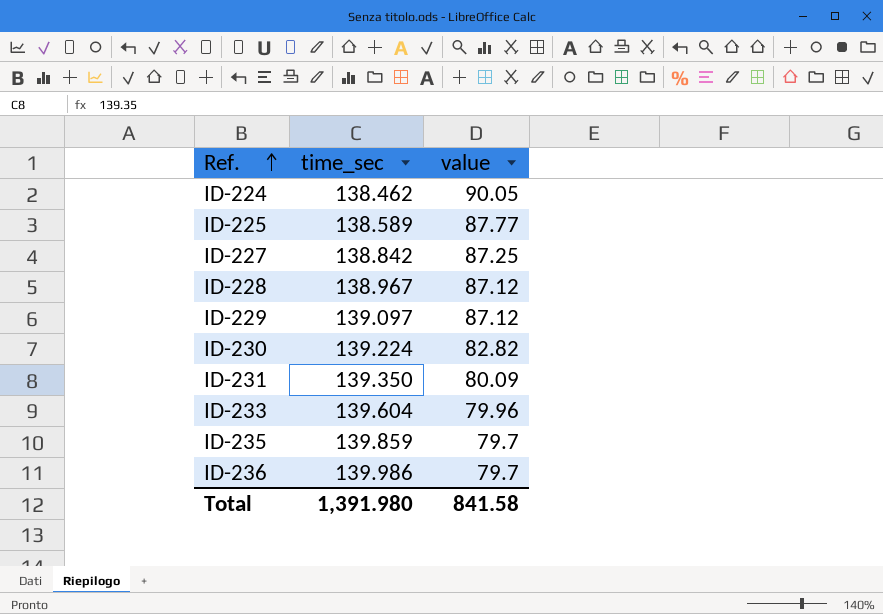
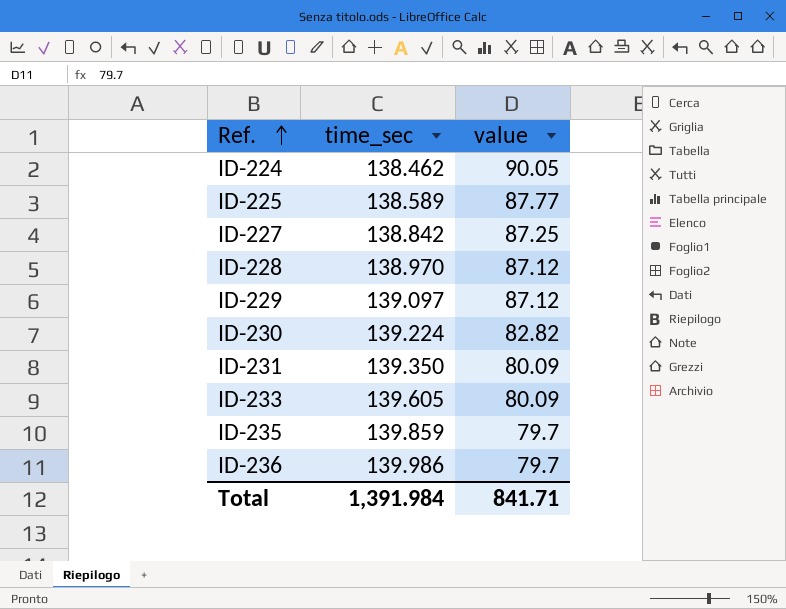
ID-228 | time_sec: 138.967 -> 138.970
ID-233 | time_sec: 139.604 -> 139.605
ID-233 | value: 79.96 -> 80.09
Total | time_sec: 1,391.980 -> 1,391.984
Total | value: 841.58 -> 841.71

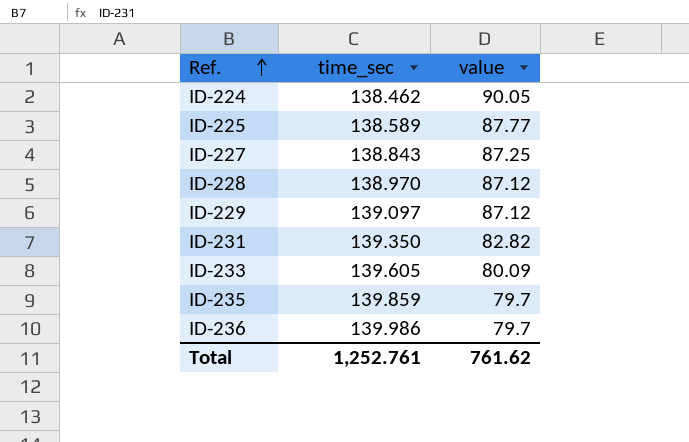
row ID-230: 139.224 | 82.82 -> none
ID-227 | time_sec: 138.842 -> 138.843
ID-231 | value: 80.09 -> 82.82
Total | time_sec: 1,391.984 -> 1,252.761
Total | value: 841.71 -> 761.62

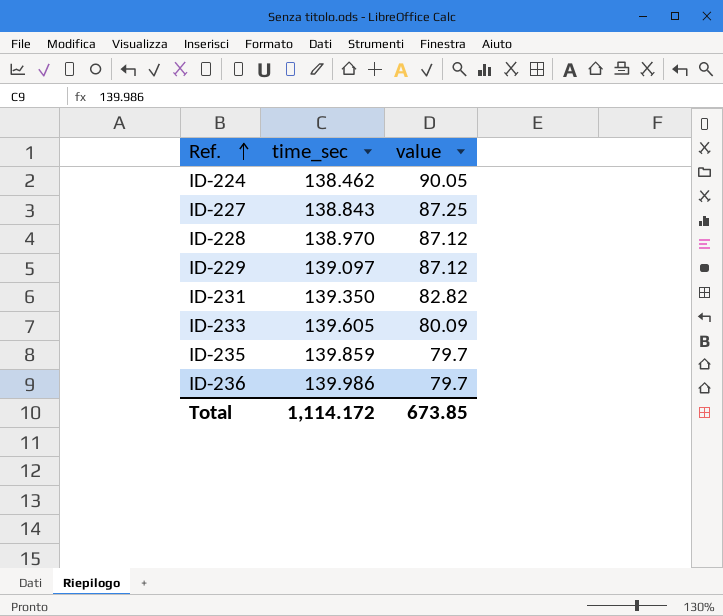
row ID-225: 138.589 | 87.77 -> none
Total | time_sec: 1,252.761 -> 1,114.172
Total | value: 761.62 -> 673.85

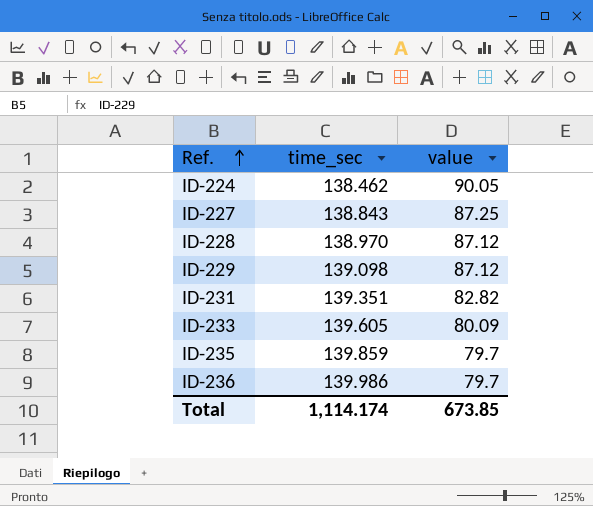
ID-229 | time_sec: 139.097 -> 139.098
ID-231 | time_sec: 139.350 -> 139.351
Total | time_sec: 1,114.172 -> 1,114.174

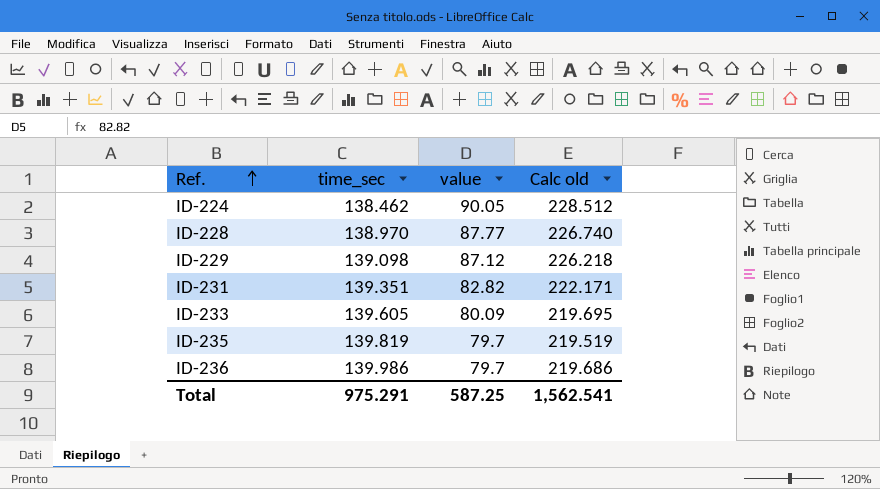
column Calc old | formula: none -> [time_sec] + [value]
row ID-227: 138.843 | 87.25 -> none
ID-228 | value: 87.12 -> 87.77
ID-235 | time_sec: 139.859 -> 139.819
Total | time_sec: 1,114.174 -> 975.291
Total | value: 673.85 -> 587.25

